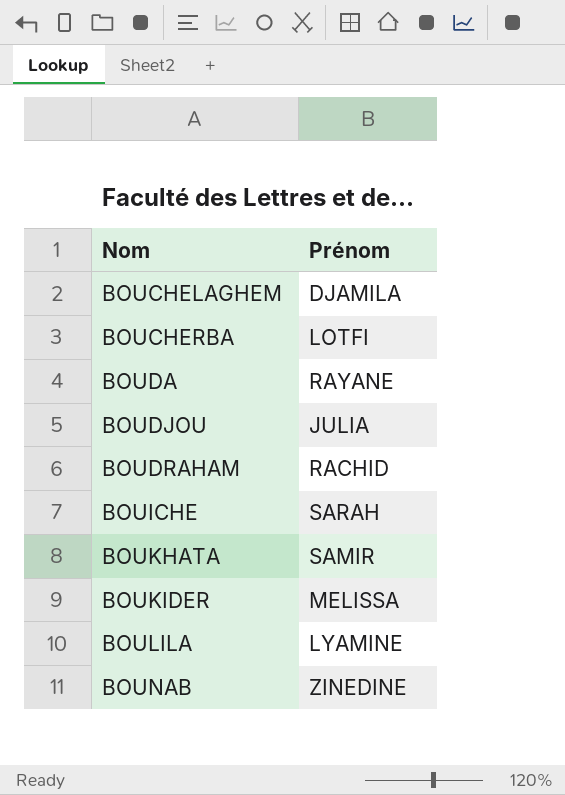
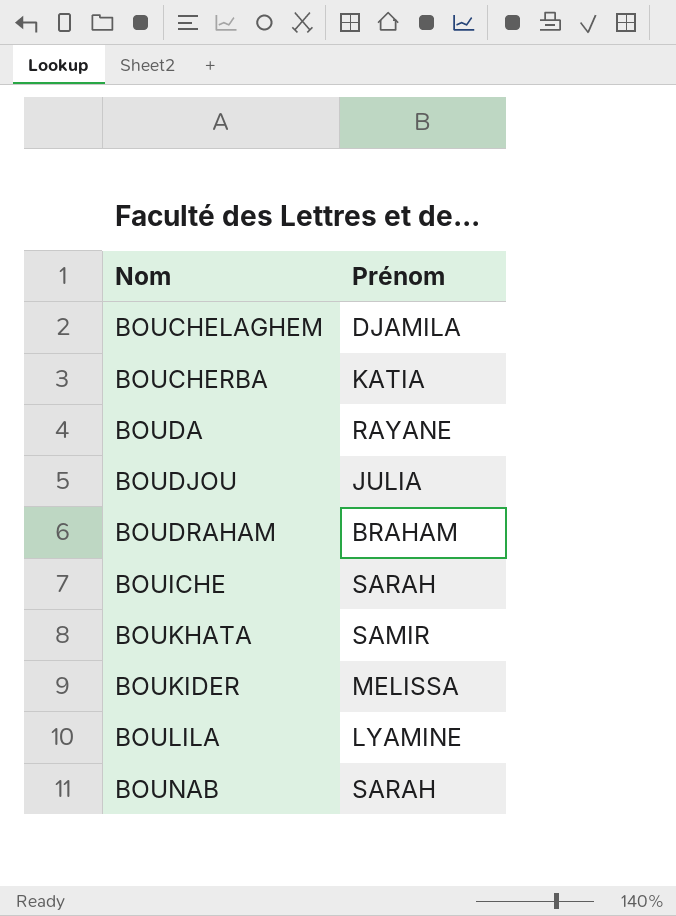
BOUCHERBA | Prénom: LOTFI -> KATIA
BOUDRAHAM | Prénom: RACHID -> BRAHAM
BOUNAB | Prénom: ZINEDINE -> SARAH

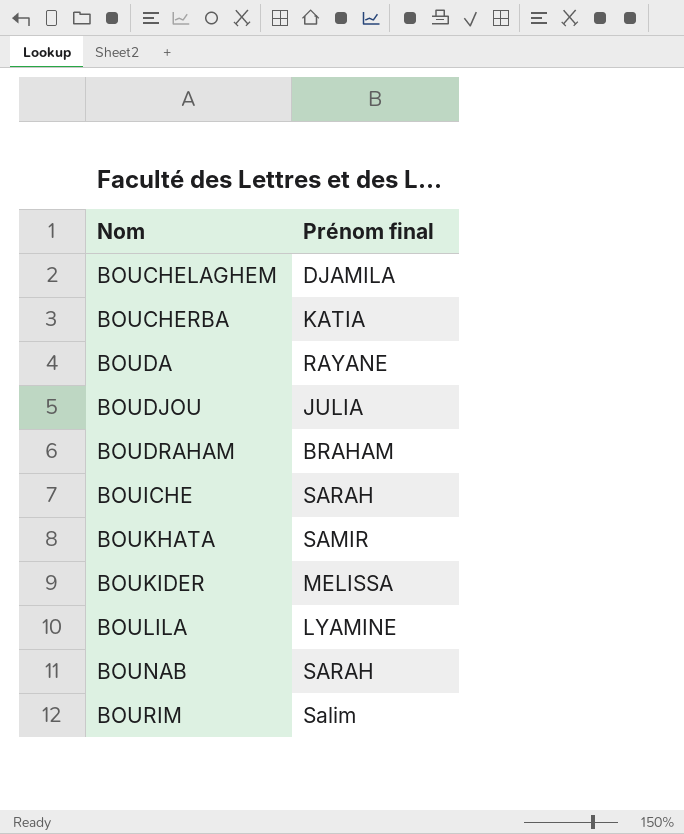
column name: Prénom -> Prénom final
row BOURIM: none -> Salim

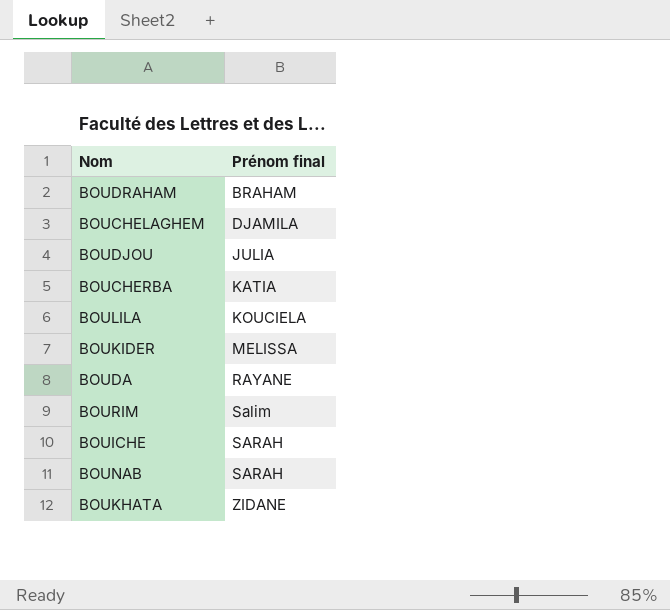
row order: Nom ascending -> Prénom final ascending
BOULILA | Prénom final: LYAMINE -> KOUCIELA
BOUKHATA | Prénom final: SAMIR -> ZIDANE

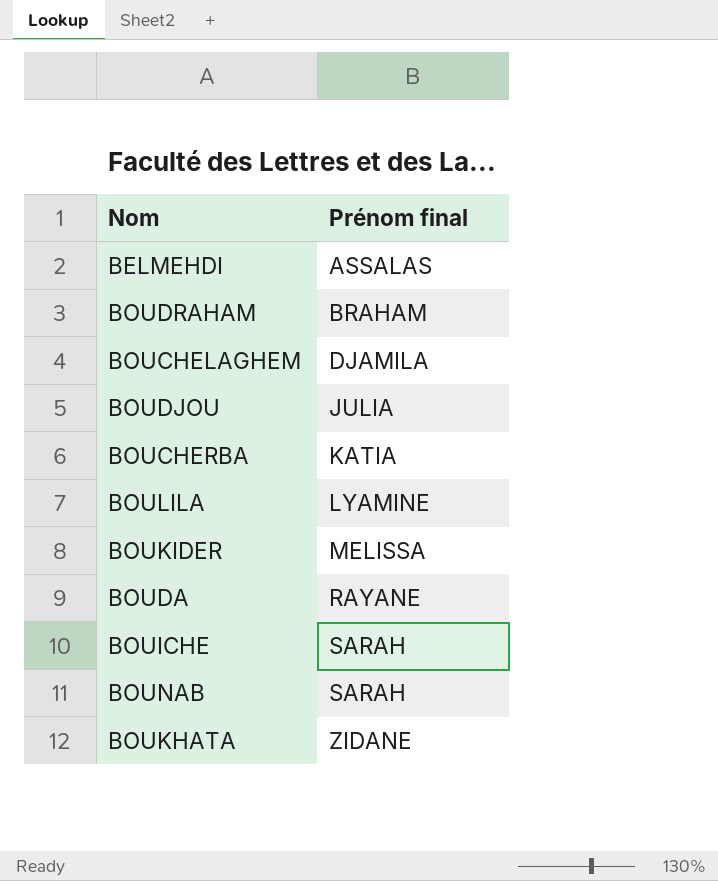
row BOURIM: Salim -> none
row BELMEHDI: none -> ASSALAS
BOULILA | Prénom final: KOUCIELA -> LYAMINE

